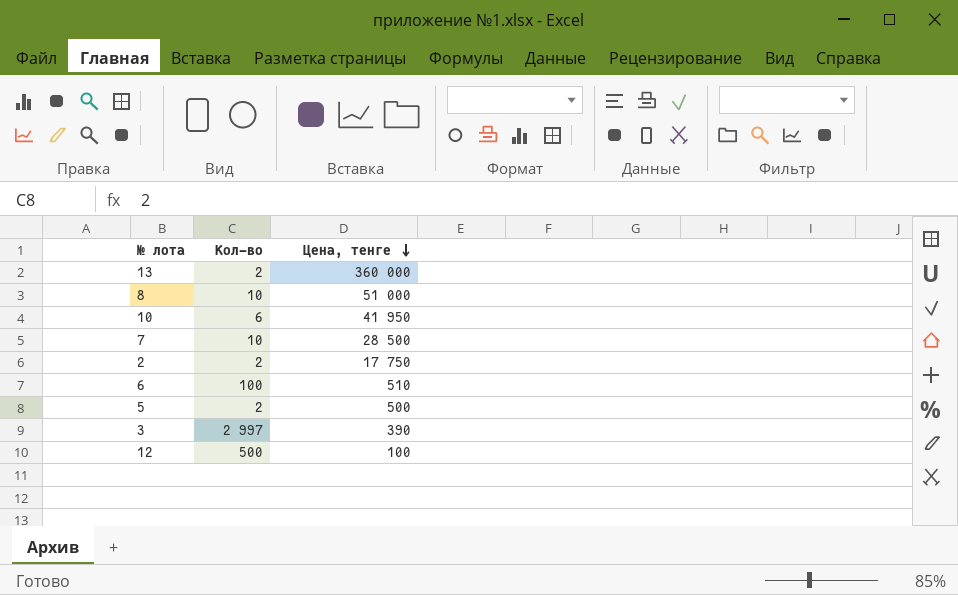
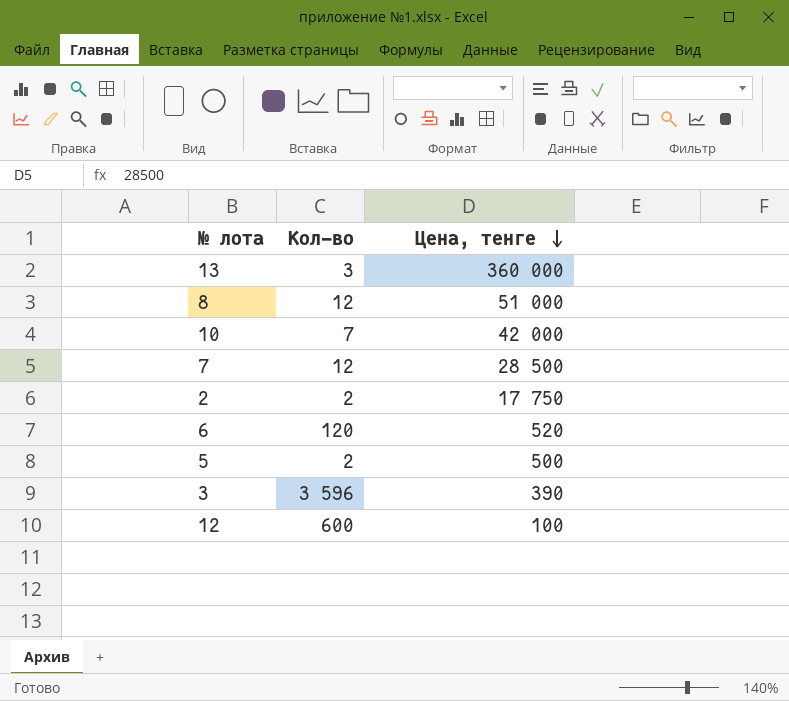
13 | Кол-во: 2 -> 3
8 | Кол-во: 10 -> 12
10 | Кол-во: 6 -> 7
10 | Цена, тенге: 41 950 -> 42 000
7 | Кол-во: 10 -> 12
6 | Кол-во: 100 -> 120
6 | Цена, тенге: 510 -> 520
3 | Кол-во: 2 997 -> 3 596
12 | Кол-во: 500 -> 600

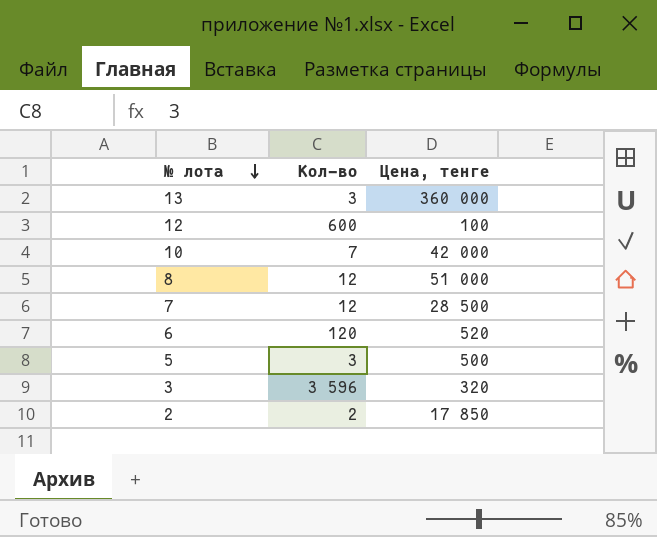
row order: Цена, тенге descending -> № лота descending
5 | Кол-во: 2 -> 3
3 | Цена, тенге: 390 -> 320
2 | Цена, тенге: 17 750 -> 17 850

